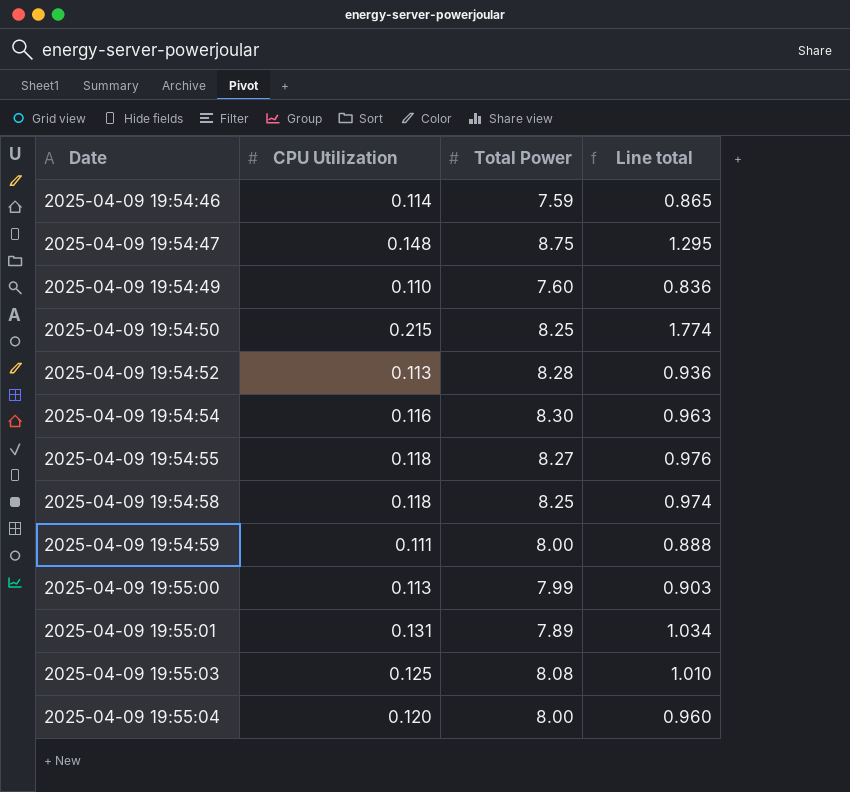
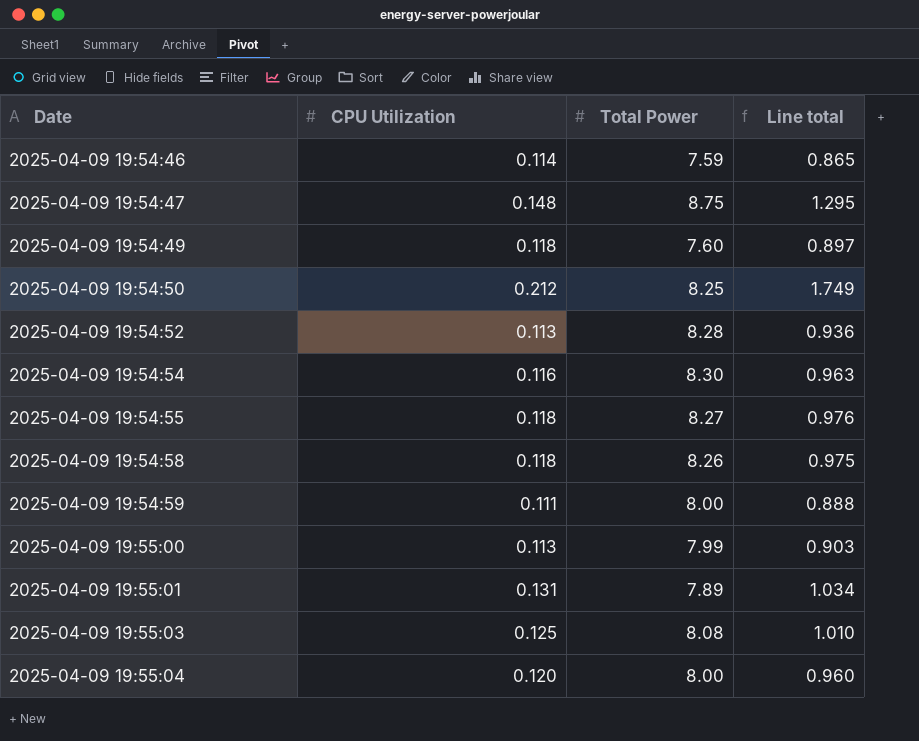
2025-04-09 19:54:49 | CPU Utilization: 0.110 -> 0.118
2025-04-09 19:54:49 | Line total: 0.836 -> 0.897
2025-04-09 19:54:50 | CPU Utilization: 0.215 -> 0.212
2025-04-09 19:54:50 | Line total: 1.774 -> 1.749
2025-04-09 19:54:58 | Total Power: 8.25 -> 8.26
2025-04-09 19:54:58 | Line total: 0.974 -> 0.975

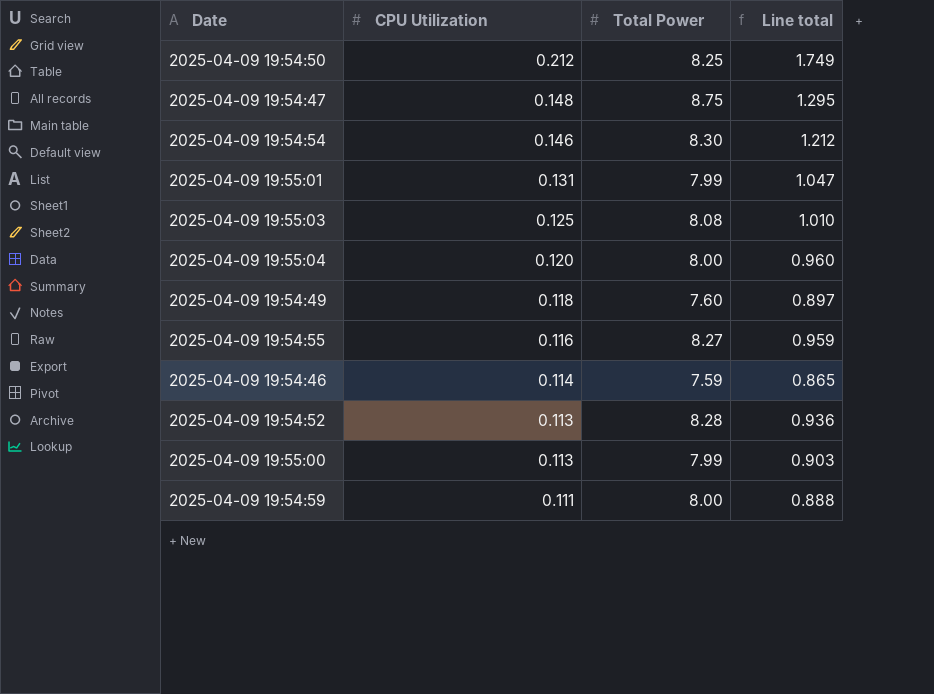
row order: Date ascending -> CPU Utilization descending
row 2025-04-09 19:54:58: 0.118 | 8.26 | 0.975 -> none
2025-04-09 19:54:54 | CPU Utilization: 0.116 -> 0.146
2025-04-09 19:54:54 | Line total: 0.963 -> 1.212
2025-04-09 19:55:01 | Total Power: 7.89 -> 7.99
2025-04-09 19:55:01 | Line total: 1.034 -> 1.047
2025-04-09 19:54:55 | CPU Utilization: 0.118 -> 0.116
2025-04-09 19:54:55 | Line total: 0.976 -> 0.959

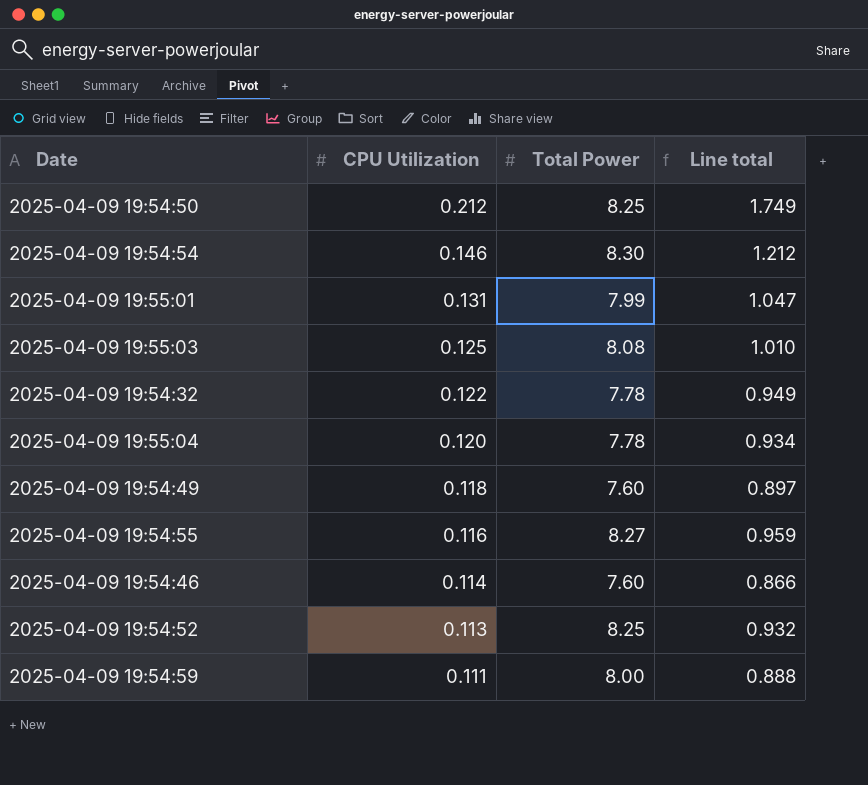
row 2025-04-09 19:54:47: 0.148 | 8.75 | 1.295 -> none
row 2025-04-09 19:55:00: 0.113 | 7.99 | 0.903 -> none
row 2025-04-09 19:54:32: none -> 0.122 | 7.78 | 0.949
2025-04-09 19:55:04 | Total Power: 8.00 -> 7.78
2025-04-09 19:55:04 | Line total: 0.960 -> 0.934
2025-04-09 19:54:46 | Total Power: 7.59 -> 7.60
2025-04-09 19:54:46 | Line total: 0.865 -> 0.866
2025-04-09 19:54:52 | Total Power: 8.28 -> 8.25
2025-04-09 19:54:52 | Line total: 0.936 -> 0.932

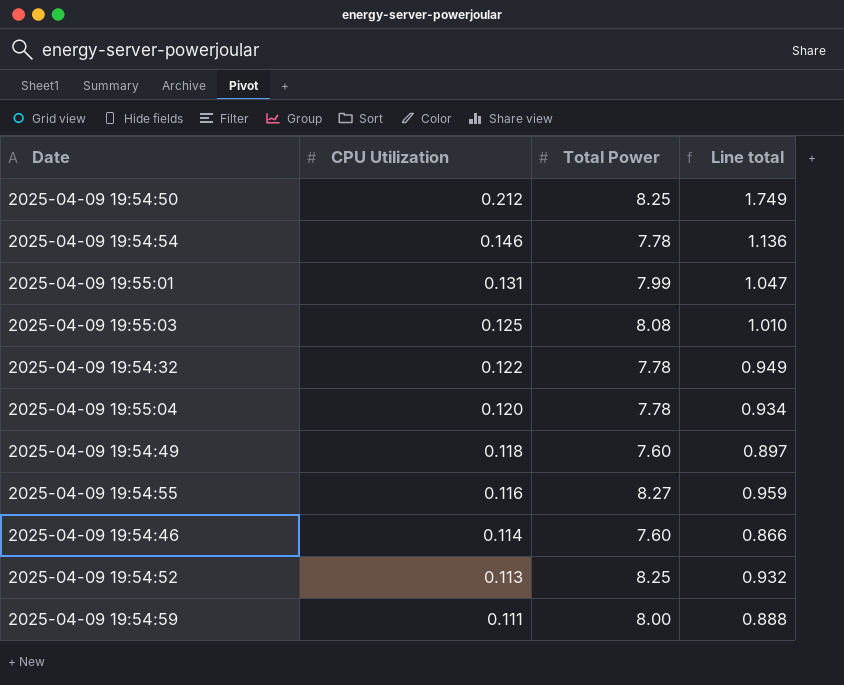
2025-04-09 19:54:54 | Total Power: 8.30 -> 7.78
2025-04-09 19:54:54 | Line total: 1.212 -> 1.136

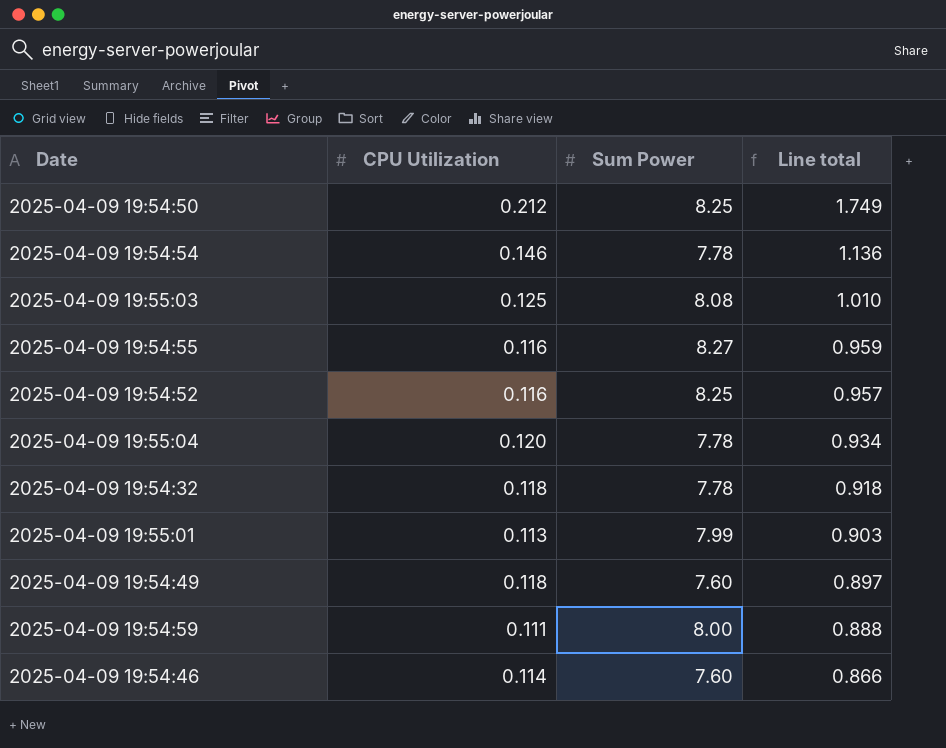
row order: CPU Utilization descending -> Line total descending
column name: Total Power -> Sum Power
2025-04-09 19:54:52 | CPU Utilization: 0.113 -> 0.116
2025-04-09 19:54:52 | Line total: 0.932 -> 0.957
2025-04-09 19:54:32 | CPU Utilization: 0.122 -> 0.118
2025-04-09 19:54:32 | Line total: 0.949 -> 0.918
2025-04-09 19:55:01 | CPU Utilization: 0.131 -> 0.113
2025-04-09 19:55:01 | Line total: 1.047 -> 0.903

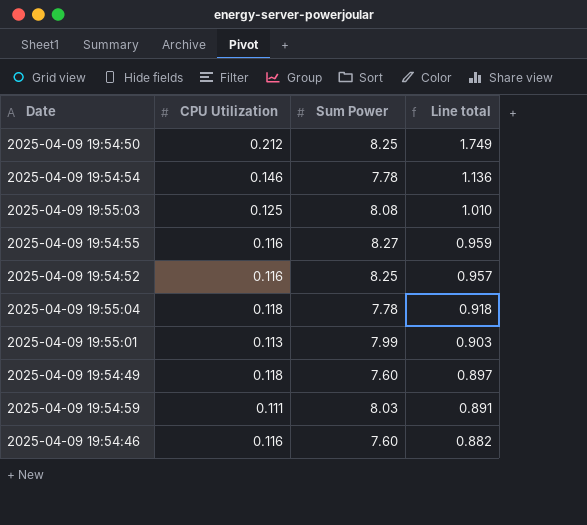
row 2025-04-09 19:54:32: 0.118 | 7.78 | 0.918 -> none
2025-04-09 19:55:04 | CPU Utilization: 0.120 -> 0.118
2025-04-09 19:55:04 | Line total: 0.934 -> 0.918
2025-04-09 19:54:59 | Sum Power: 8.00 -> 8.03
2025-04-09 19:54:59 | Line total: 0.888 -> 0.891
2025-04-09 19:54:46 | CPU Utilization: 0.114 -> 0.116
2025-04-09 19:54:46 | Line total: 0.866 -> 0.882

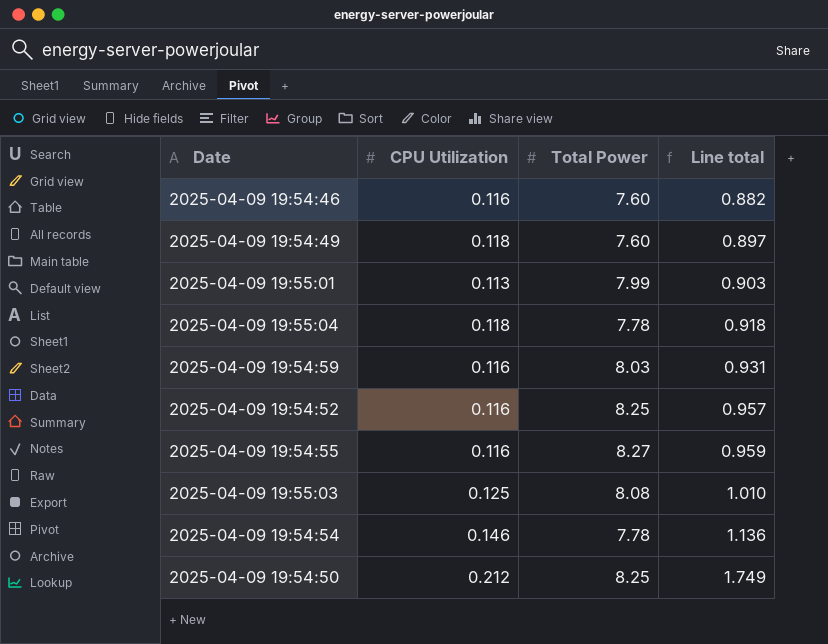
row order: Line total descending -> Line total ascending
column name: Sum Power -> Total Power
2025-04-09 19:54:59 | CPU Utilization: 0.111 -> 0.116
2025-04-09 19:54:59 | Line total: 0.891 -> 0.931

